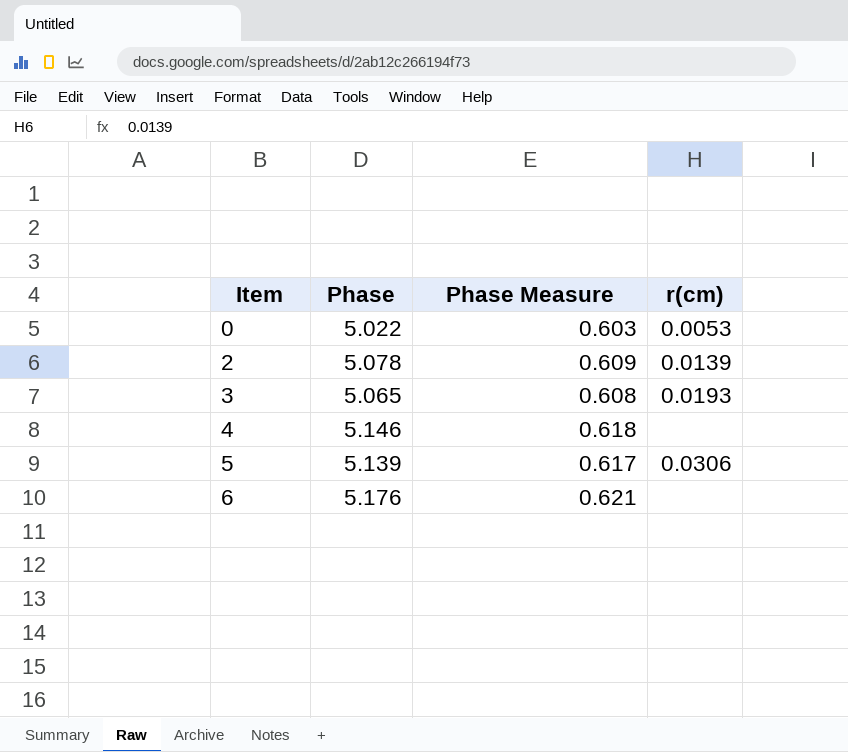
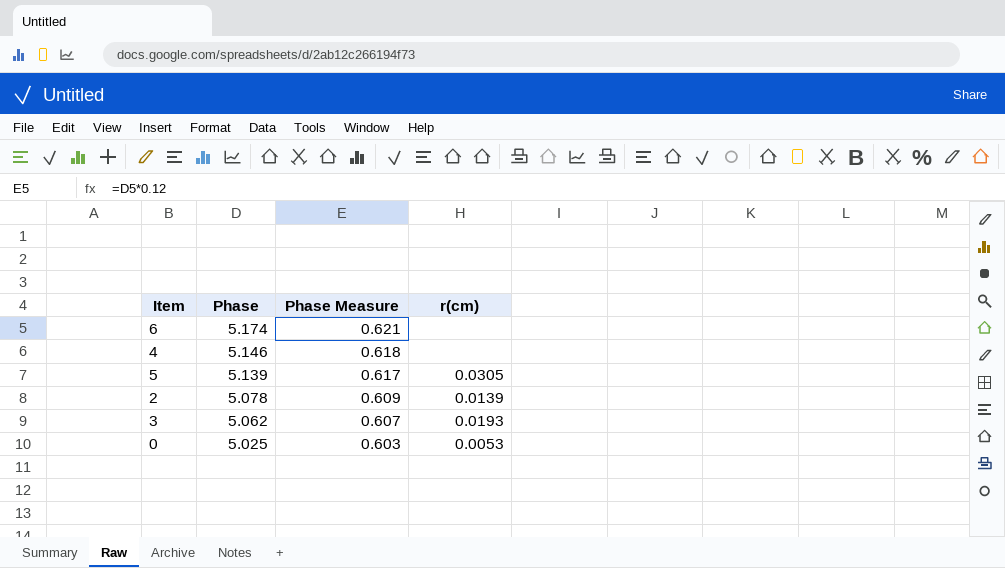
row order: Item ascending -> Phase descending
6 | Phase: 5.176 -> 5.174
5 | r(cm): 0.0306 -> 0.0305
3 | Phase: 5.065 -> 5.062
3 | Phase Measure: 0.608 -> 0.607
0 | Phase: 5.022 -> 5.025

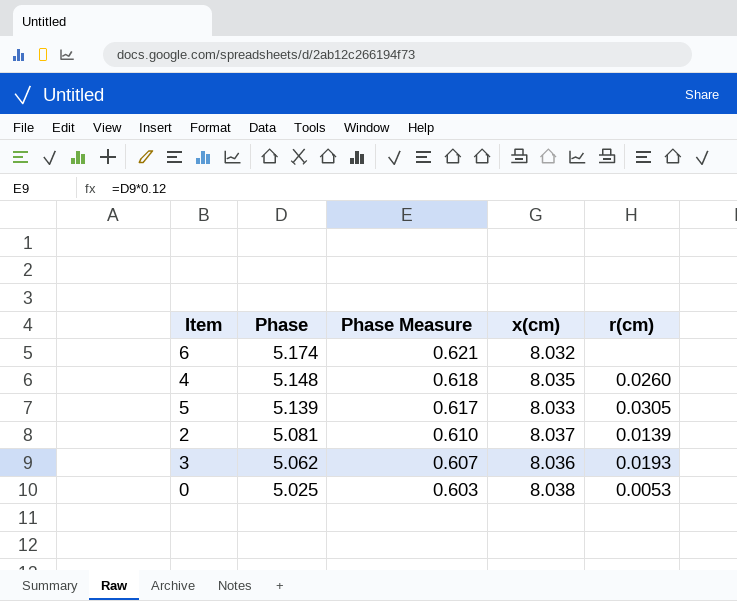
column x(cm) | position: none -> 4
4 | Phase: 5.146 -> 5.148
4 | r(cm): none -> 0.0260
2 | Phase: 5.078 -> 5.081
2 | Phase Measure: 0.609 -> 0.610

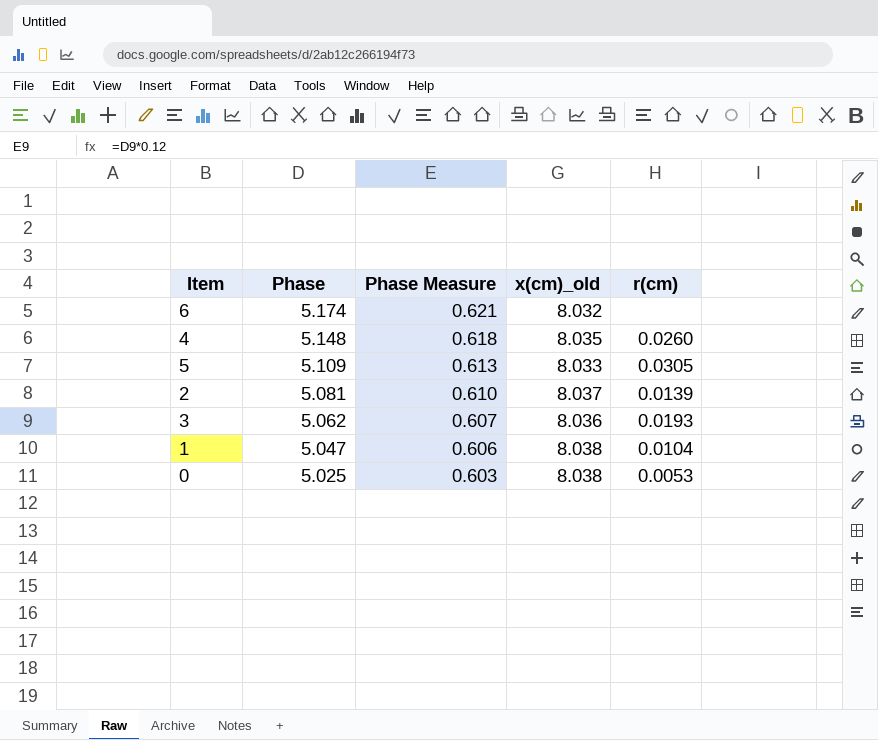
column name: x(cm) -> x(cm)_old
5 | Phase: 5.139 -> 5.109
5 | Phase Measure: 0.617 -> 0.613
row 1: none -> 5.047 | 0.606 | 8.038 | 0.0104

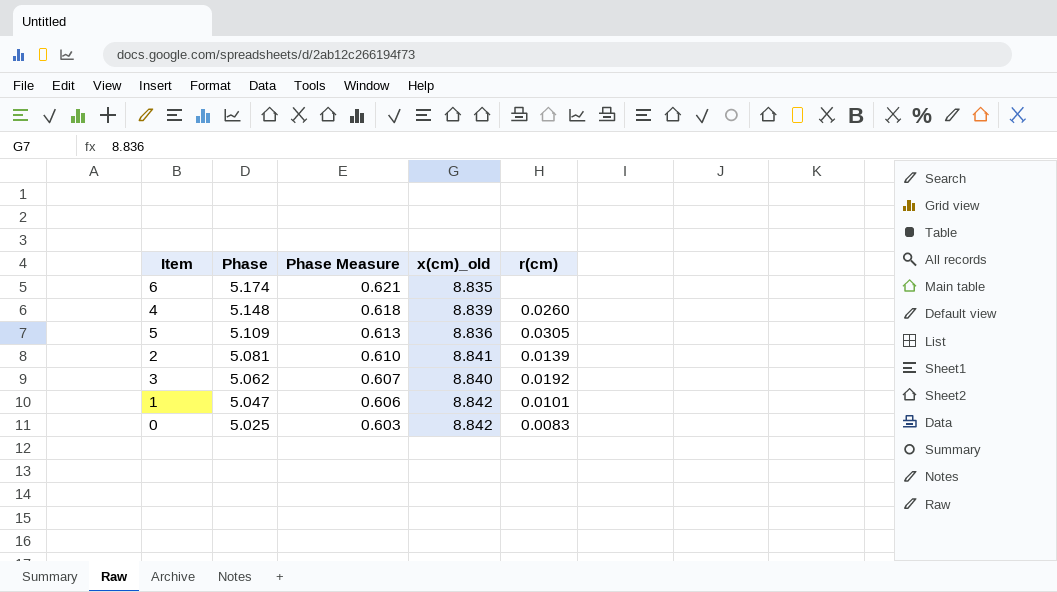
6 | x(cm)_old: 8.032 -> 8.835
4 | x(cm)_old: 8.035 -> 8.839
5 | x(cm)_old: 8.033 -> 8.836
2 | x(cm)_old: 8.037 -> 8.841
3 | x(cm)_old: 8.036 -> 8.840
3 | r(cm): 0.0193 -> 0.0192
1 | x(cm)_old: 8.038 -> 8.842
1 | r(cm): 0.0104 -> 0.0101
0 | x(cm)_old: 8.038 -> 8.842
0 | r(cm): 0.0053 -> 0.0083

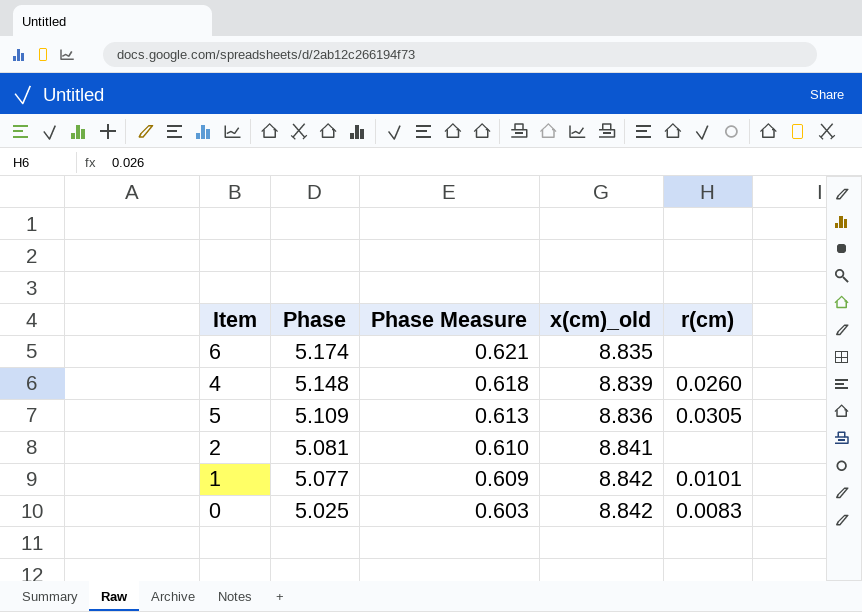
row 3: 5.062 | 0.607 | 8.840 | 0.0192 -> none
2 | r(cm): 0.0139 -> none
1 | Phase: 5.047 -> 5.077
1 | Phase Measure: 0.606 -> 0.609

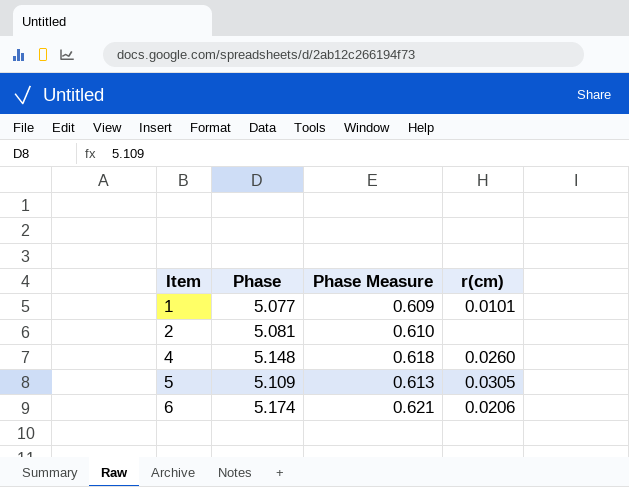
row order: Phase descending -> Item ascending
column x(cm)_old | position: 4 -> none
row 0: 5.025 | 0.603 | 8.842 | 0.0083 -> none
6 | r(cm): none -> 0.0206

